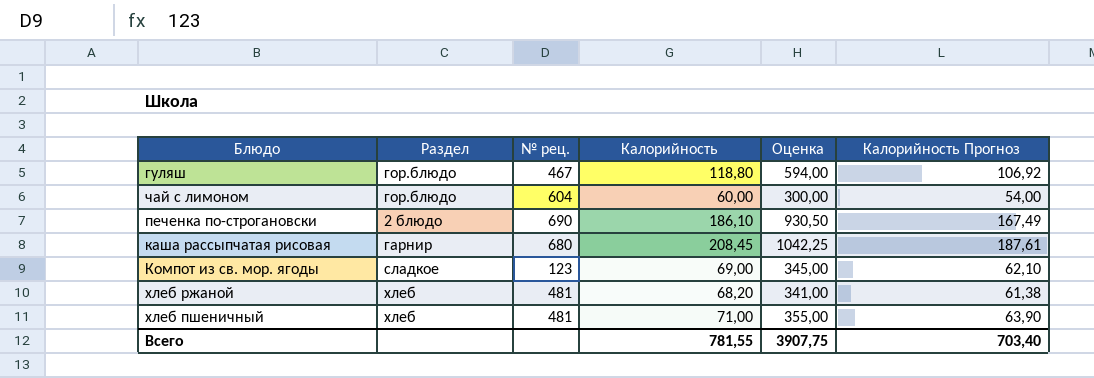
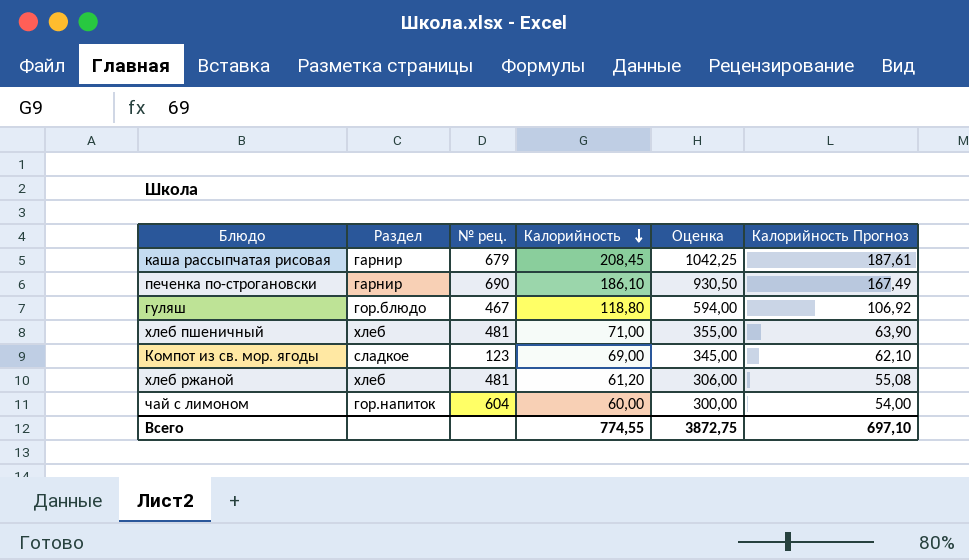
row order: none -> Калорийность descending
каша рассыпчатая рисовая | № рец.: 680 -> 679
печенка по-строгановски | Раздел: 2 блюдо -> гарнир
хлеб ржаной | Калорийность: 68,20 -> 61,20
хлеб ржаной | Оценка: 341,00 -> 306,00
хлеб ржаной | Калорийность Прогноз: 61,38 -> 55,08
чай с лимоном | Раздел: гор.блюдо -> гор.напиток
Всего | Калорийность: 781,55 -> 774,55
Всего | Оценка: 3907,75 -> 3872,75
Всего | Калорийность Прогноз: 703,40 -> 697,10

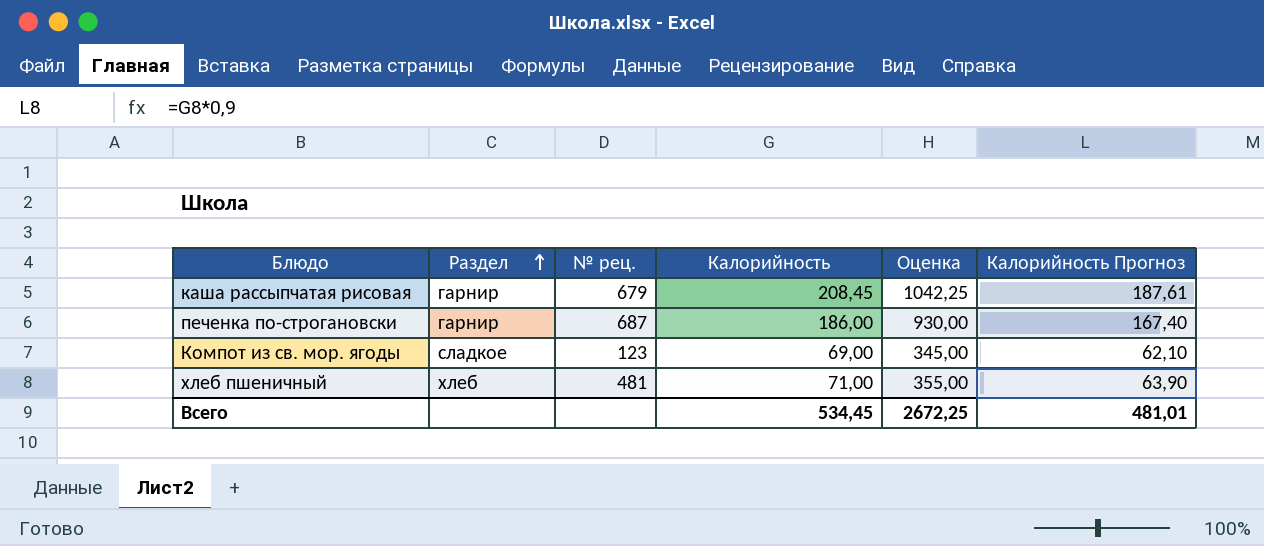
row order: Калорийность descending -> Раздел ascending
row гуляш: гор.блюдо | 467 | 118,80 | 594,00 | 106,92 -> none
row хлеб ржаной: хлеб | 481 | 61,20 | 306,00 | 55,08 -> none
row чай с лимоном: гор.напиток | 604 | 60,00 | 300,00 | 54,00 -> none
печенка по-строгановски | № рец.: 690 -> 687
печенка по-строгановски | Калорийность: 186,10 -> 186,00
печенка по-строгановски | Оценка: 930,50 -> 930,00
печенка по-строгановски | Калорийность Прогноз: 167,49 -> 167,40
Всего | Калорийность: 774,55 -> 534,45
Всего | Оценка: 3872,75 -> 2672,25
Всего | Калорийность Прогноз: 697,10 -> 481,01

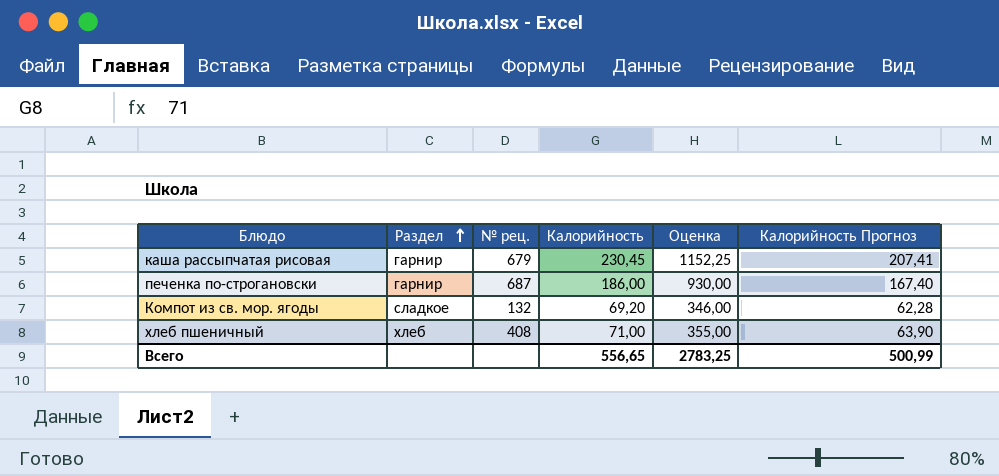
каша рассыпчатая рисовая | Калорийность: 208,45 -> 230,45
каша рассыпчатая рисовая | Оценка: 1042,25 -> 1152,25
каша рассыпчатая рисовая | Калорийность Прогноз: 187,61 -> 207,41
Компот из св. мор. ягоды | № рец.: 123 -> 132
Компот из св. мор. ягоды | Калорийность: 69,00 -> 69,20
Компот из св. мор. ягоды | Оценка: 345,00 -> 346,00
Компот из св. мор. ягоды | Калорийность Прогноз: 62,10 -> 62,28
хлеб пшеничный | № рец.: 481 -> 408
Всего | Калорийность: 534,45 -> 556,65
Всего | Оценка: 2672,25 -> 2783,25
Всего | Калорийность Прогноз: 481,01 -> 500,99

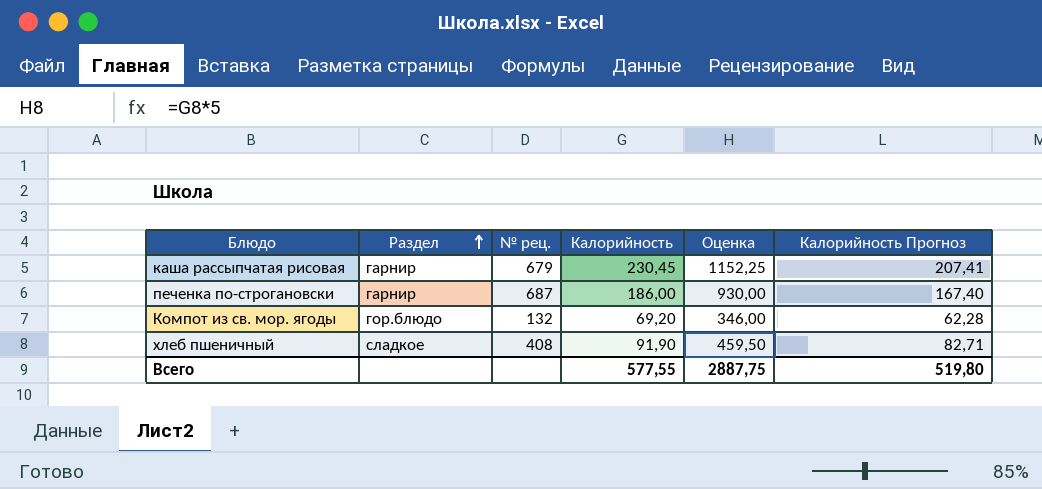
Компот из св. мор. ягоды | Раздел: сладкое -> гор.блюдо
хлеб пшеничный | Раздел: хлеб -> сладкое
хлеб пшеничный | Калорийность: 71,00 -> 91,90
хлеб пшеничный | Оценка: 355,00 -> 459,50
хлеб пшеничный | Калорийность Прогноз: 63,90 -> 82,71
Всего | Калорийность: 556,65 -> 577,55
Всего | Оценка: 2783,25 -> 2887,75
Всего | Калорийность Прогноз: 500,99 -> 519,80

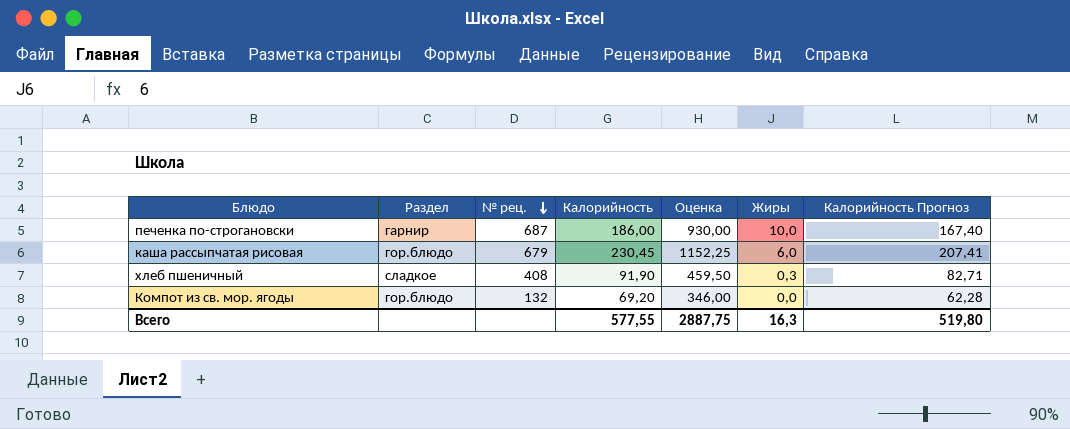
row order: Раздел ascending -> № рец. descending
column Жиры | position: none -> 6
каша рассыпчатая рисовая | Раздел: гарнир -> гор.блюдо

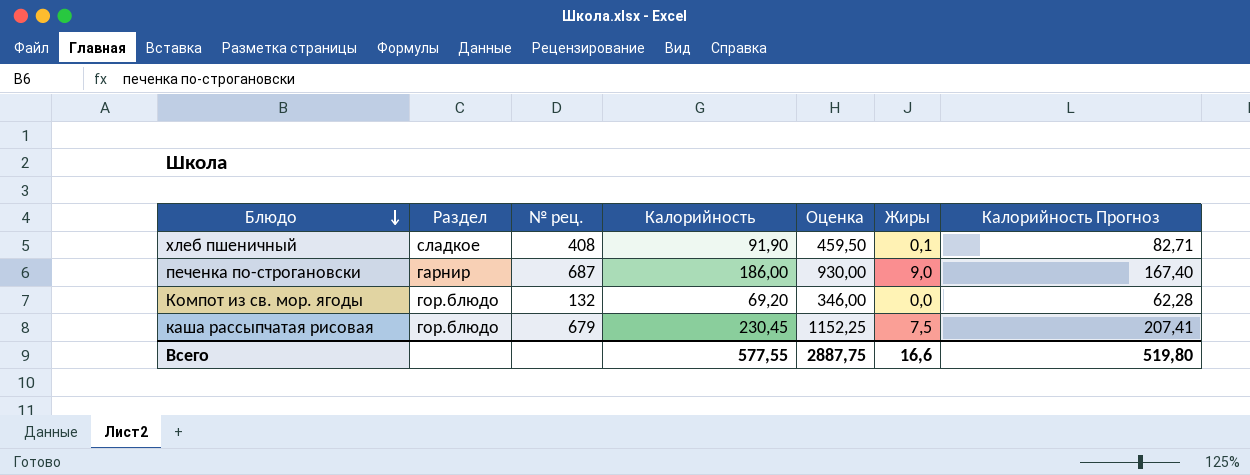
row order: № рец. descending -> Блюдо descending
хлеб пшеничный | Жиры: 0,3 -> 0,1
печенка по-строгановски | Жиры: 10,0 -> 9,0
каша рассыпчатая рисовая | Жиры: 6,0 -> 7,5
Всего | Жиры: 16,3 -> 16,6

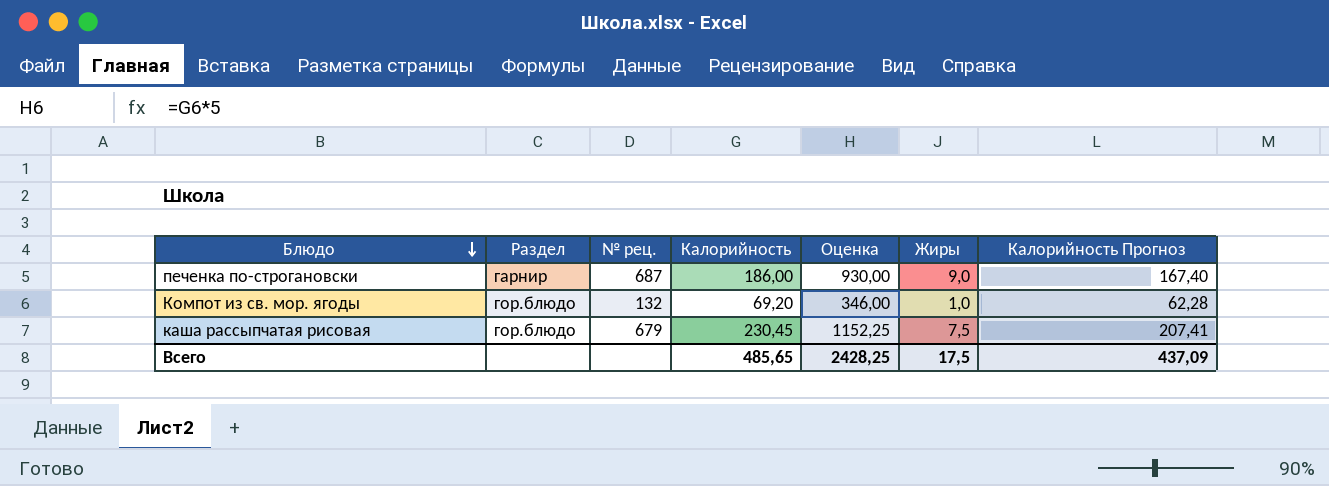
row хлеб пшеничный: сладкое | 408 | 91,90 | 459,50 | 0,1 | 82,71 -> none
Компот из св. мор. ягоды | Жиры: 0,0 -> 1,0
Всего | Калорийность: 577,55 -> 485,65
Всего | Оценка: 2887,75 -> 2428,25
Всего | Жиры: 16,6 -> 17,5
Всего | Калорийность Прогноз: 519,80 -> 437,09

